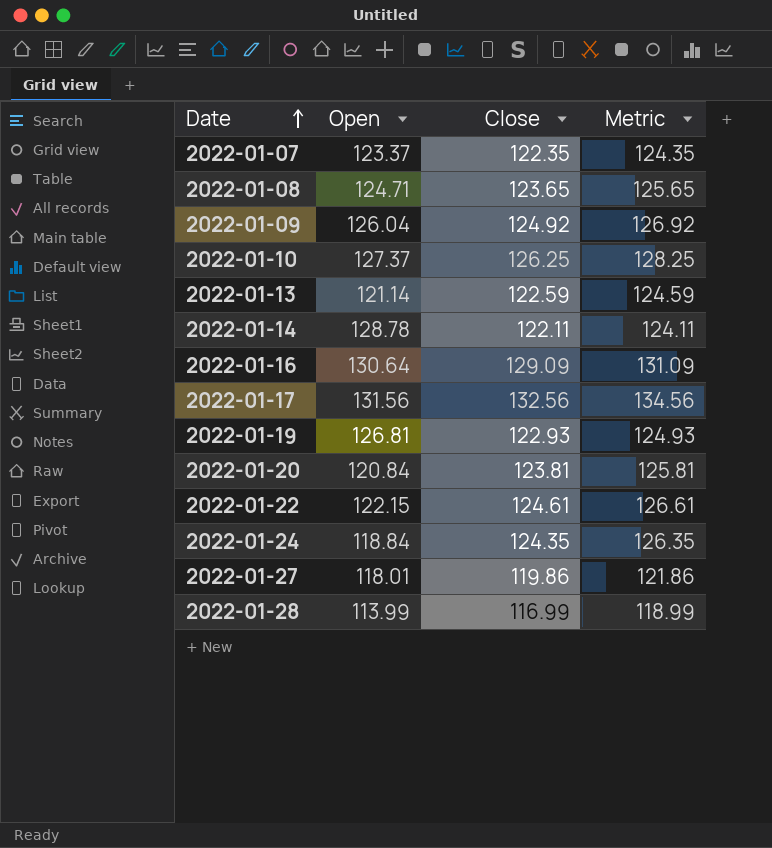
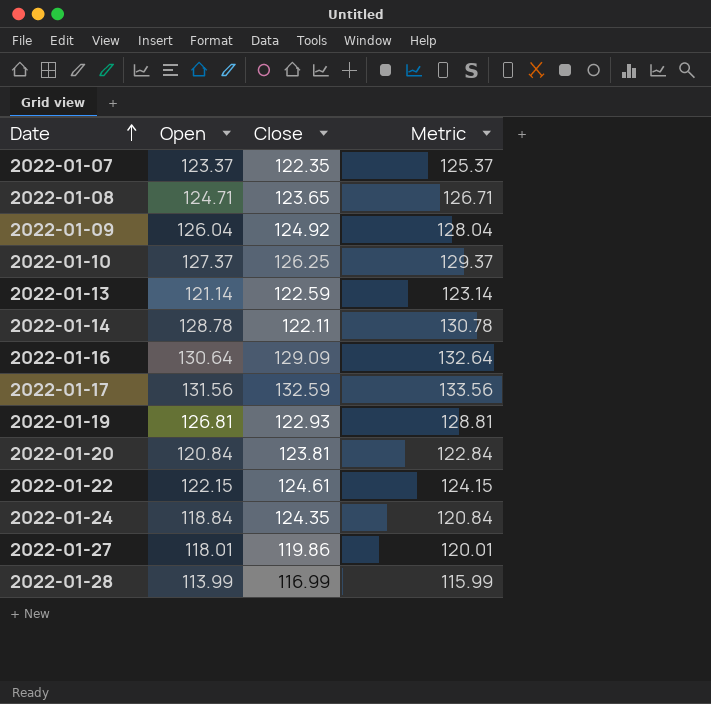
column Metric | formula: [Close] + 2 -> [Open] + 2
2022-01-17 | Close: 132.56 -> 132.59

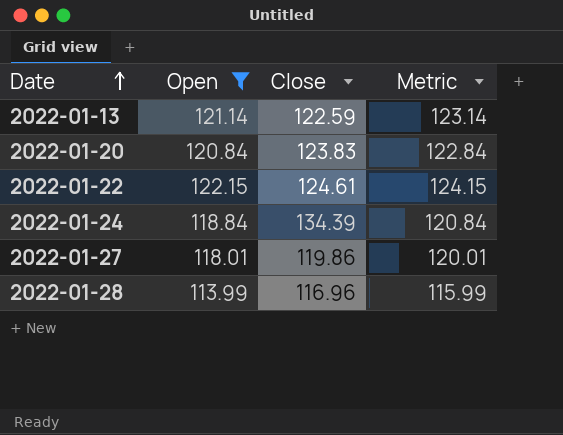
filter: none -> Open <= 122.15
2022-01-20 | Close: 123.81 -> 123.83
2022-01-24 | Close: 124.35 -> 134.39
2022-01-28 | Close: 116.99 -> 116.96

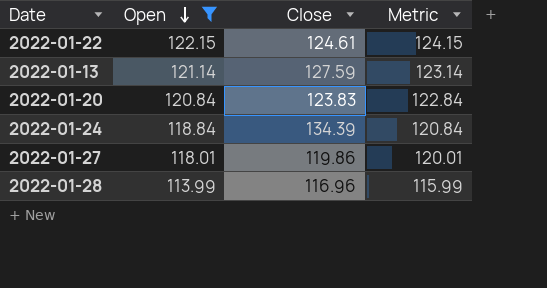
row order: Date ascending -> Open descending
2022-01-13 | Close: 122.59 -> 127.59

